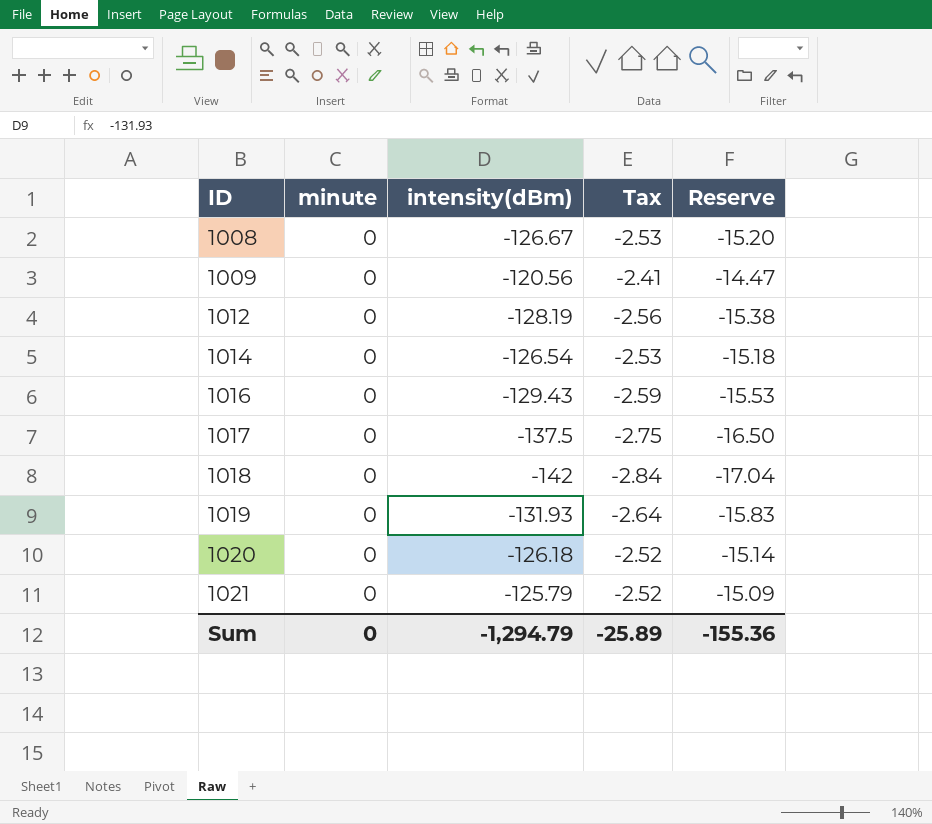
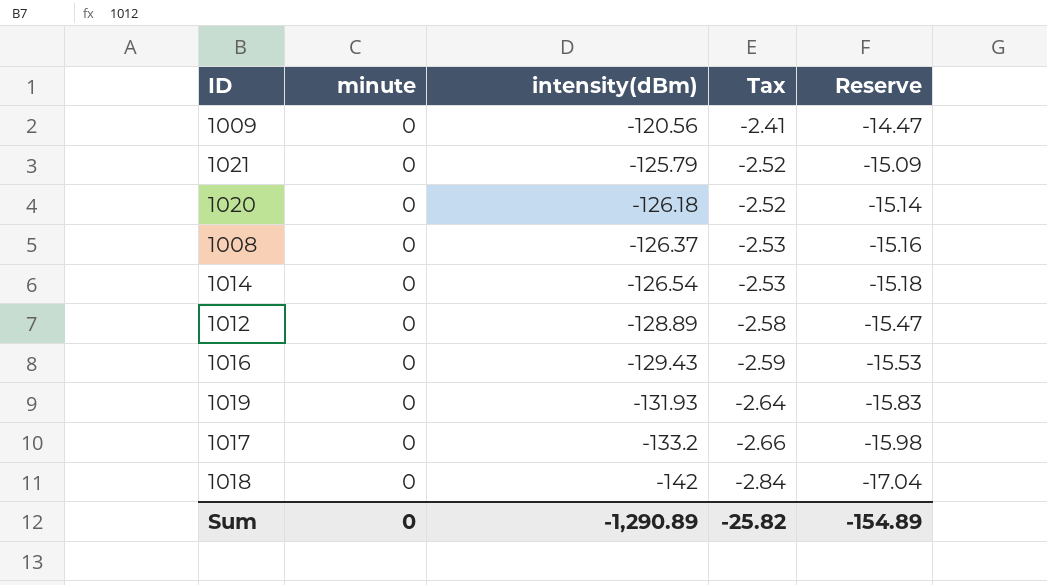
row order: ID ascending -> intensity(dBm) descending
1008 | intensity(dBm): -126.67 -> -126.37
1008 | Reserve: -15.20 -> -15.16
1012 | intensity(dBm): -128.19 -> -128.89
1012 | Tax: -2.56 -> -2.58
1012 | Reserve: -15.38 -> -15.47
1017 | intensity(dBm): -137.5 -> -133.2
1017 | Tax: -2.75 -> -2.66
1017 | Reserve: -16.50 -> -15.98
Sum | intensity(dBm): -1,294.79 -> -1,290.89
Sum | Tax: -25.89 -> -25.82
Sum | Reserve: -155.36 -> -154.89

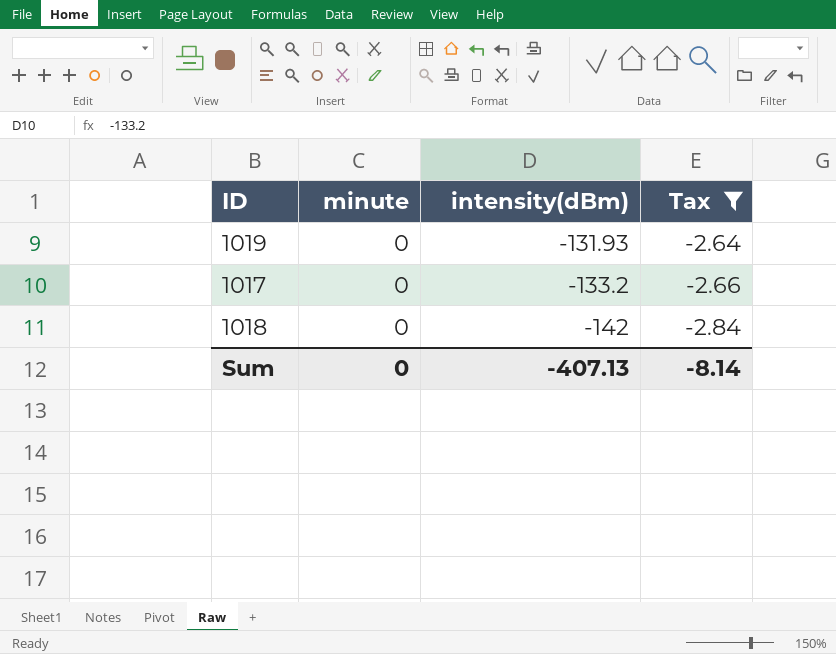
filter: none -> Tax <= -2.64
column Reserve | formula: [intensity(dBm)] * 0.12 -> none
Sum | intensity(dBm): -1,290.89 -> -407.13
Sum | Tax: -25.82 -> -8.14

